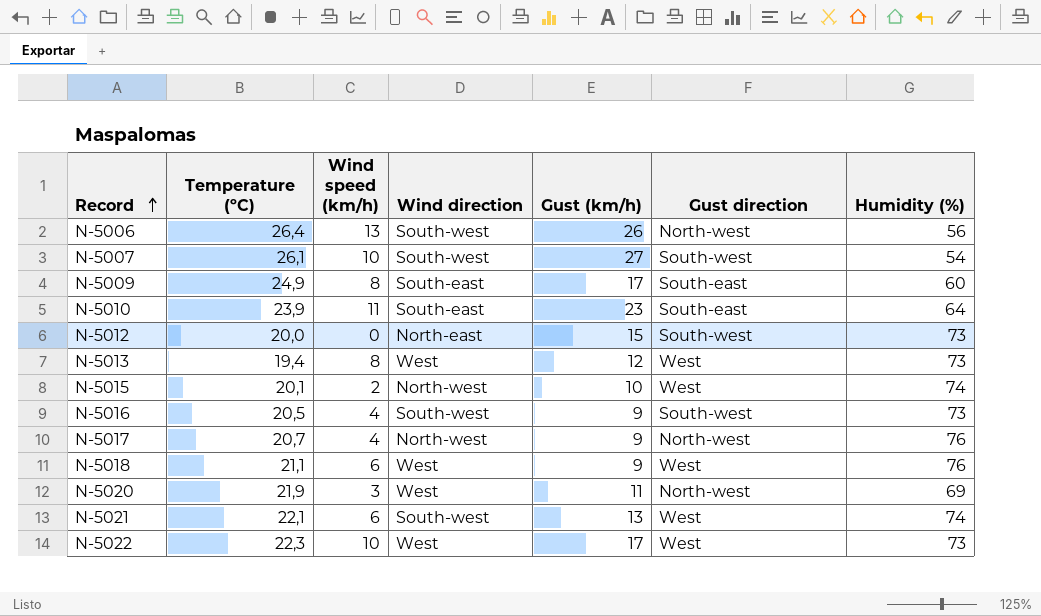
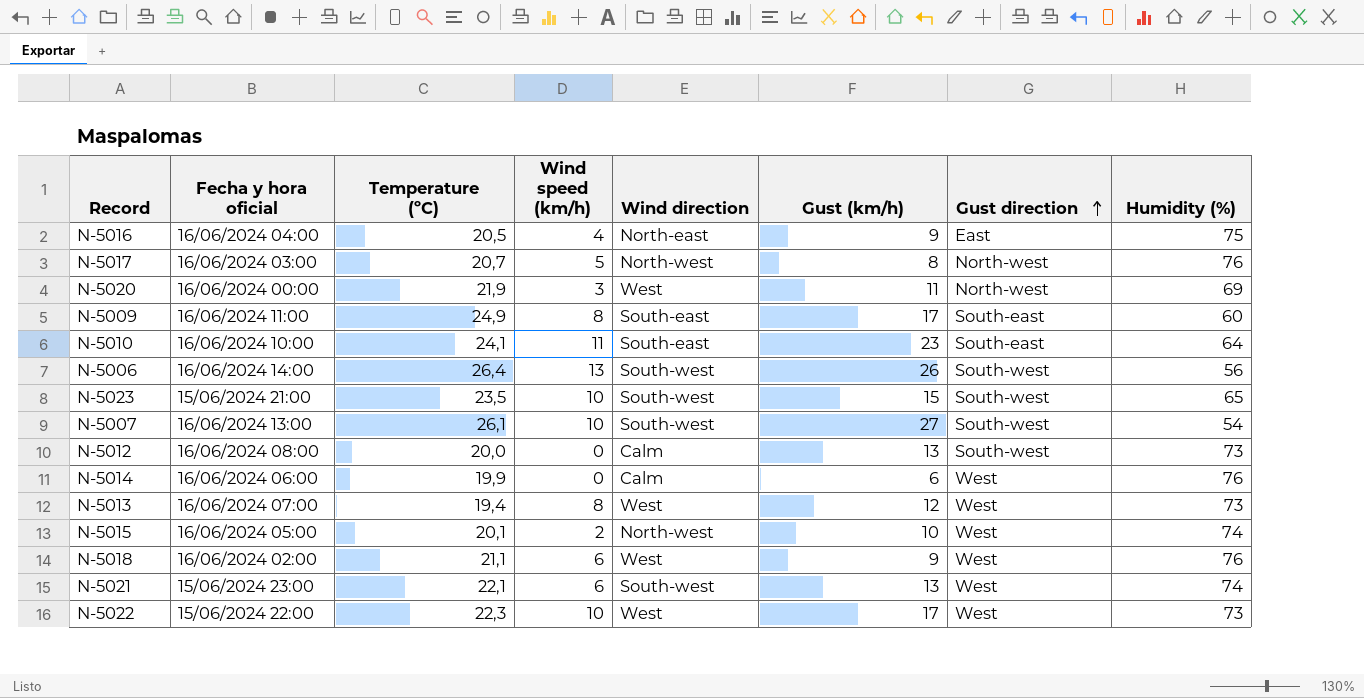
row order: Record ascending -> Gust direction ascending
column Fecha y hora oficial | position: none -> 2
N-5016 | Wind direction: South-west -> North-east
N-5016 | Gust direction: South-west -> East
N-5016 | Humidity (%): 73 -> 75
N-5017 | Wind speed (km/h): 4 -> 5
N-5017 | Gust (km/h): 9 -> 8
N-5010 | Temperature (ºC): 23,9 -> 24,1
N-5006 | Gust direction: North-west -> South-west
row N-5023: none -> 15/06/2024 21:00 | 23,5 | 10 | South-west | 15 | South-west | 65
N-5012 | Wind direction: North-east -> Calm
N-5012 | Gust (km/h): 15 -> 13
row N-5014: none -> 16/06/2024 06:00 | 19,9 | 0 | Calm | 6 | West | 76

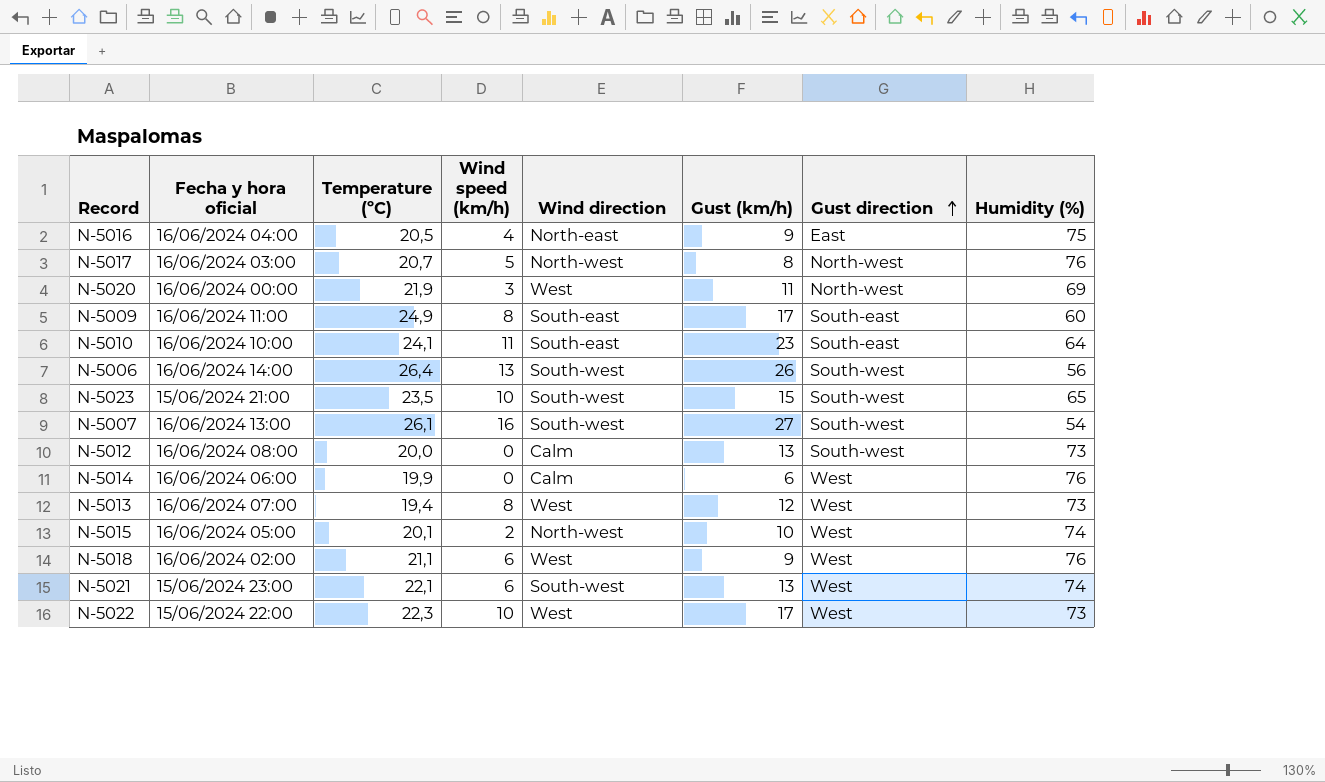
N-5007 | Wind speed (km/h): 10 -> 16

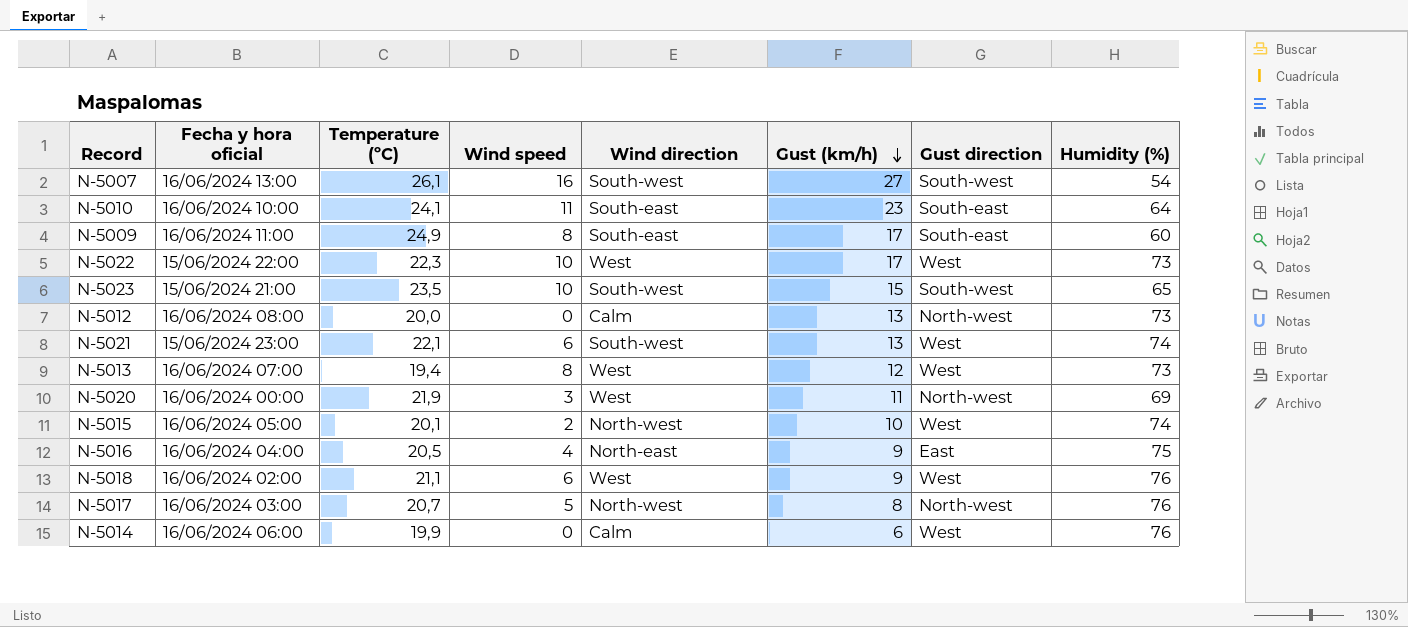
row order: Gust direction ascending -> Gust (km/h) descending
column name: Wind speed (km/h) -> Wind speed
row N-5006: 16/06/2024 14:00 | 26,4 | 13 | South-west | 26 | South-west | 56 -> none
N-5012 | Gust direction: South-west -> North-west

